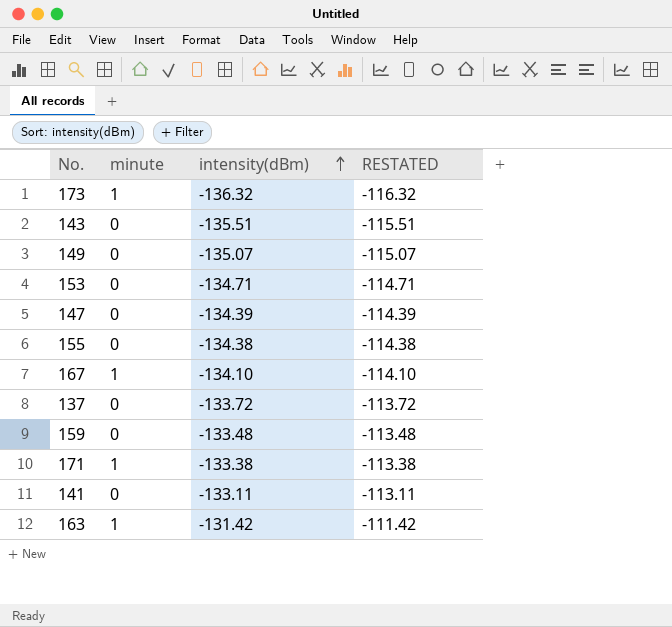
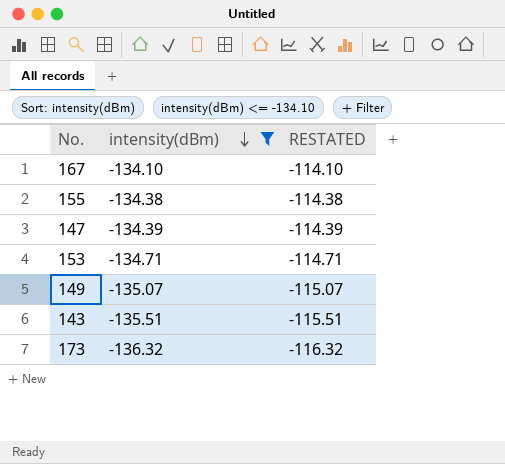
filter: none -> intensity(dBm) <= -134.10
row order: intensity(dBm) ascending -> intensity(dBm) descending
column minute | position: 2 -> none

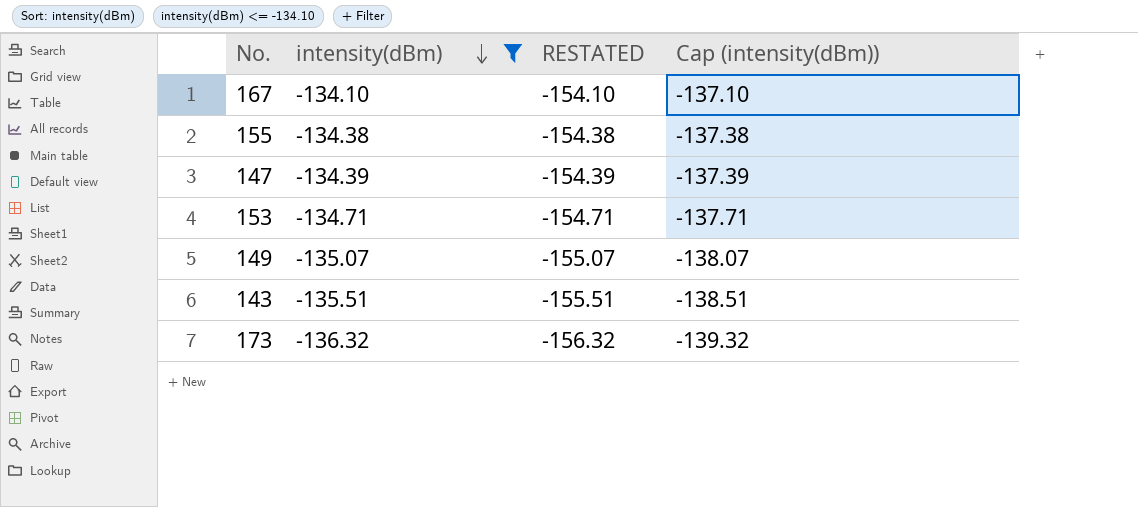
column RESTATED | formula: [intensity(dBm)] + 20 -> [intensity(dBm)] - 20
column Cap (intensity(dBm)) | formula: none -> [intensity(dBm)] - 3

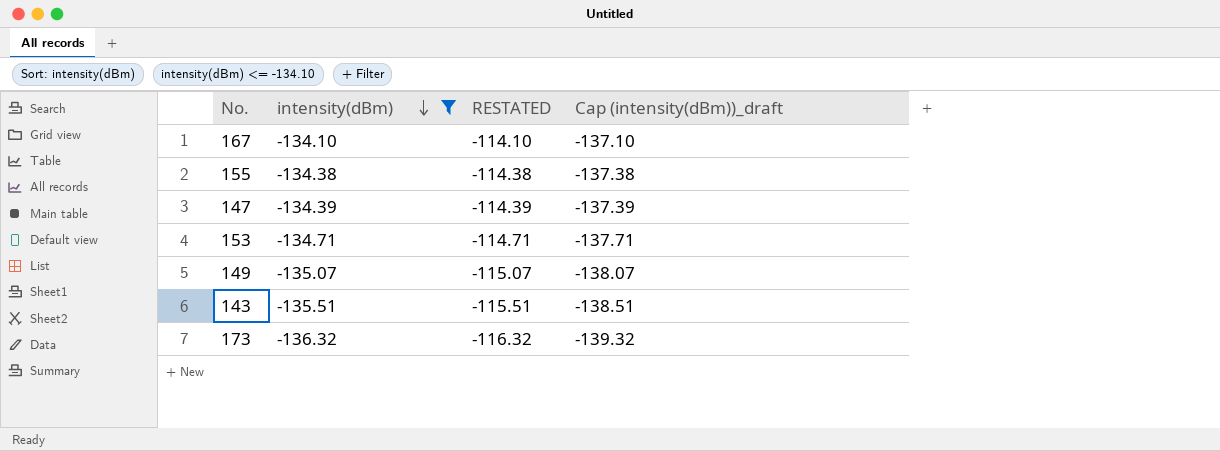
column RESTATED | formula: [intensity(dBm)] - 20 -> [intensity(dBm)] + 20
column name: Cap (intensity(dBm)) -> Cap (intensity(dBm))_draft

